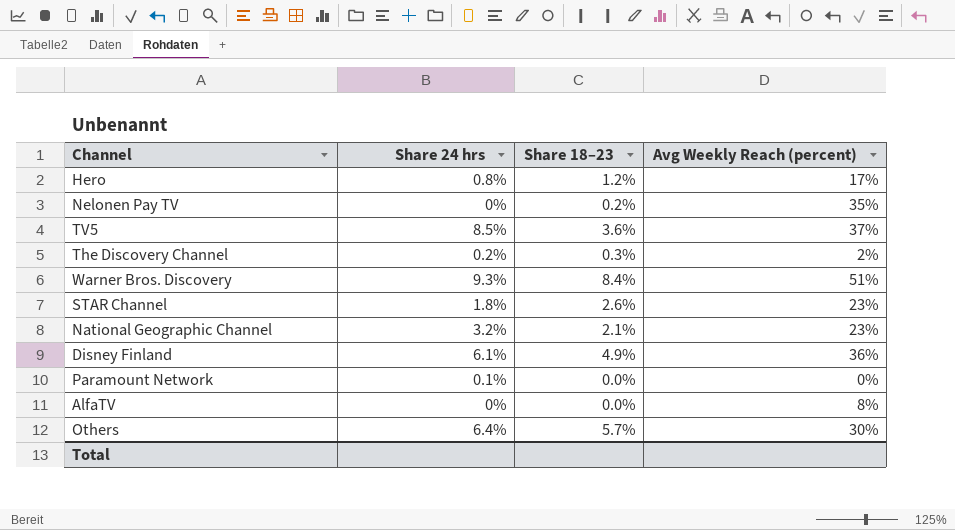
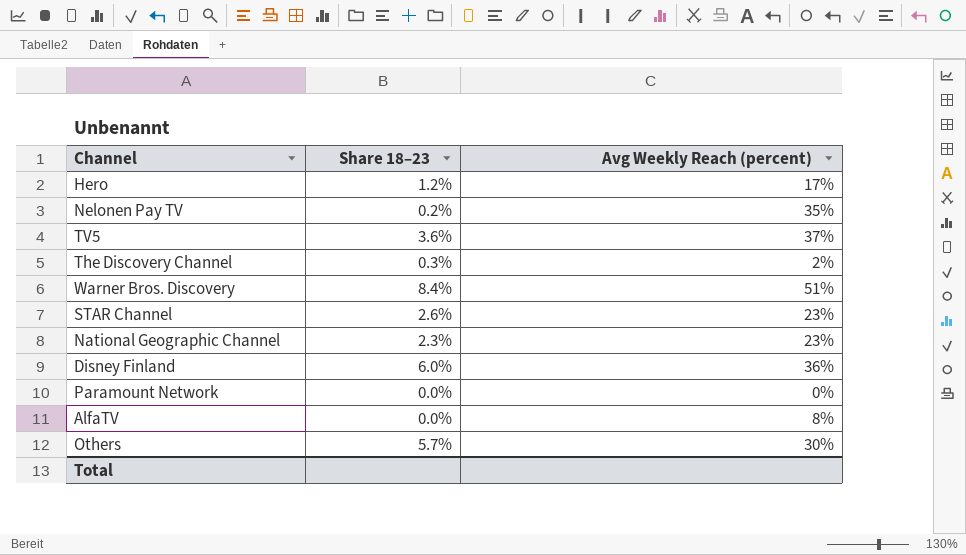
column Share 24 hrs | position: 2 -> none
National Geographic Channel | Share 18–23: 2.1% -> 2.3%
Disney Finland | Share 18–23: 4.9% -> 6.0%

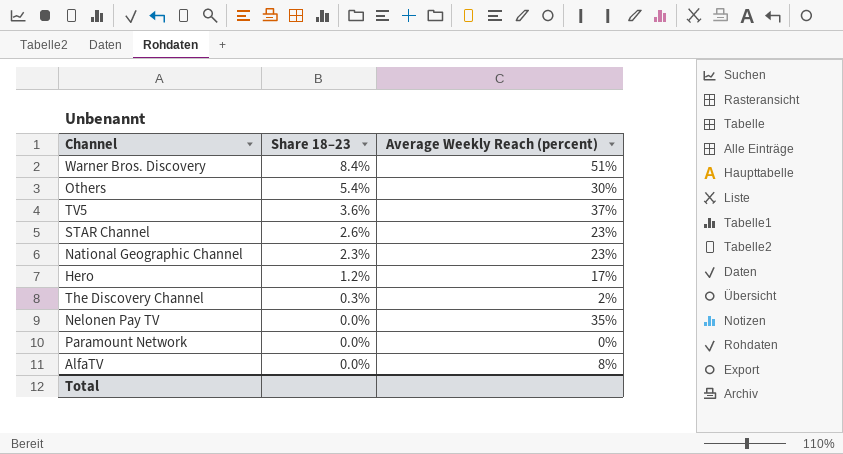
row order: none -> Share 18–23 descending
column name: Avg Weekly Reach (percent) -> Average Weekly Reach (percent)
row Disney Finland: 6.0% | 36% -> none
Others | Share 18–23: 5.7% -> 5.4%
Nelonen Pay TV | Share 18–23: 0.2% -> 0.0%

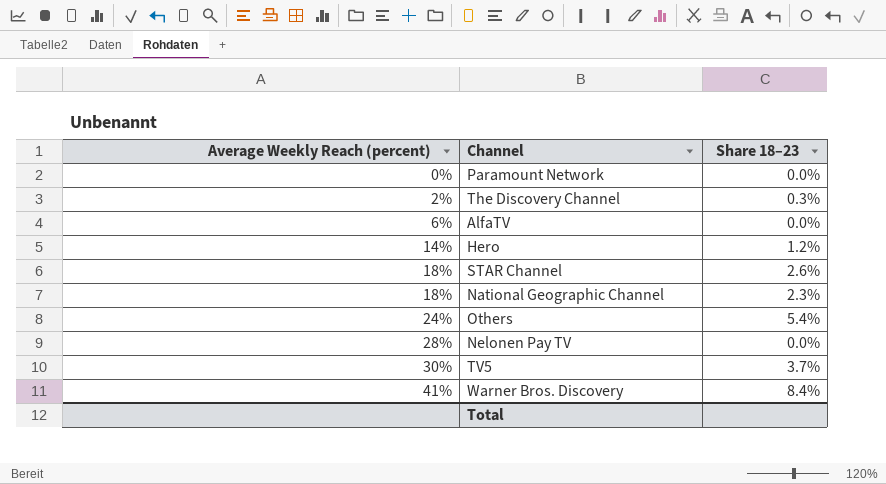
row order: Share 18–23 descending -> Average Weekly Reach (percent) ascending
column Average Weekly Reach (percent) | position: 3 -> 1
AlfaTV | Average Weekly Reach (percent): 8% -> 6%
Hero | Average Weekly Reach (percent): 17% -> 14%
STAR Channel | Average Weekly Reach (percent): 23% -> 18%
National Geographic Channel | Average Weekly Reach (percent): 23% -> 18%
Others | Average Weekly Reach (percent): 30% -> 24%
Nelonen Pay TV | Average Weekly Reach (percent): 35% -> 28%
TV5 | Average Weekly Reach (percent): 37% -> 30%
TV5 | Share 18–23: 3.6% -> 3.7%
Warner Bros. Discovery | Average Weekly Reach (percent): 51% -> 41%

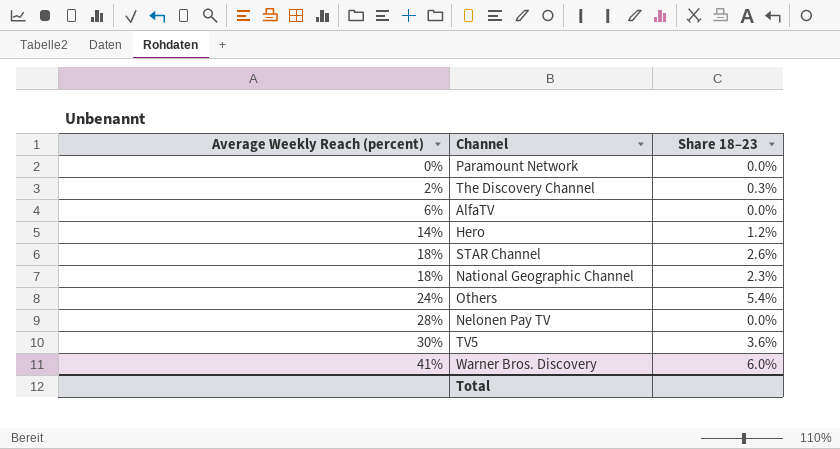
TV5 | Share 18–23: 3.7% -> 3.6%
Warner Bros. Discovery | Share 18–23: 8.4% -> 6.0%

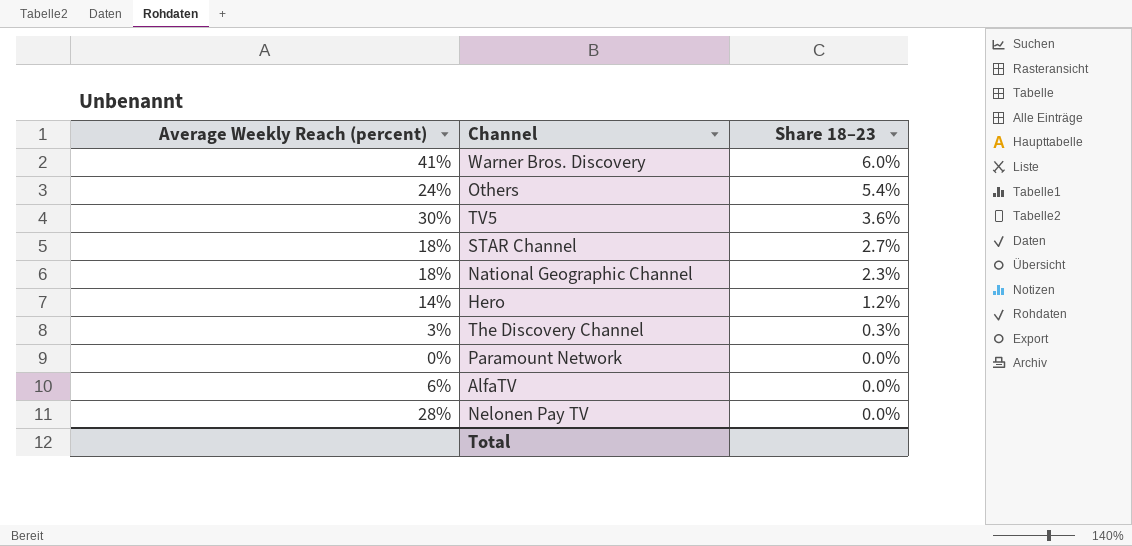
row order: Average Weekly Reach (percent) ascending -> Share 18–23 descending
STAR Channel | Share 18–23: 2.6% -> 2.7%
The Discovery Channel | Average Weekly Reach (percent): 2% -> 3%

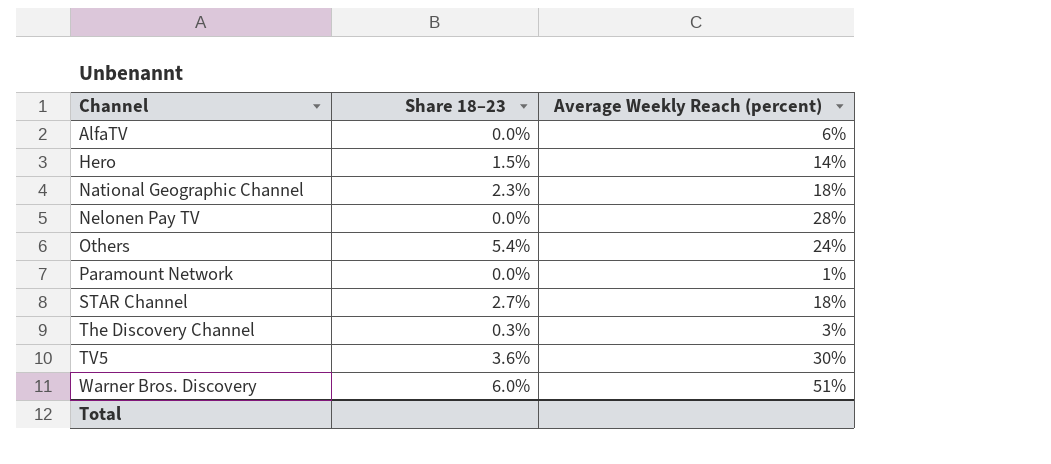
row order: Share 18–23 descending -> Channel ascending
column Average Weekly Reach (percent) | position: 1 -> 3
Hero | Share 18–23: 1.2% -> 1.5%
Paramount Network | Average Weekly Reach (percent): 0% -> 1%
Warner Bros. Discovery | Average Weekly Reach (percent): 41% -> 51%

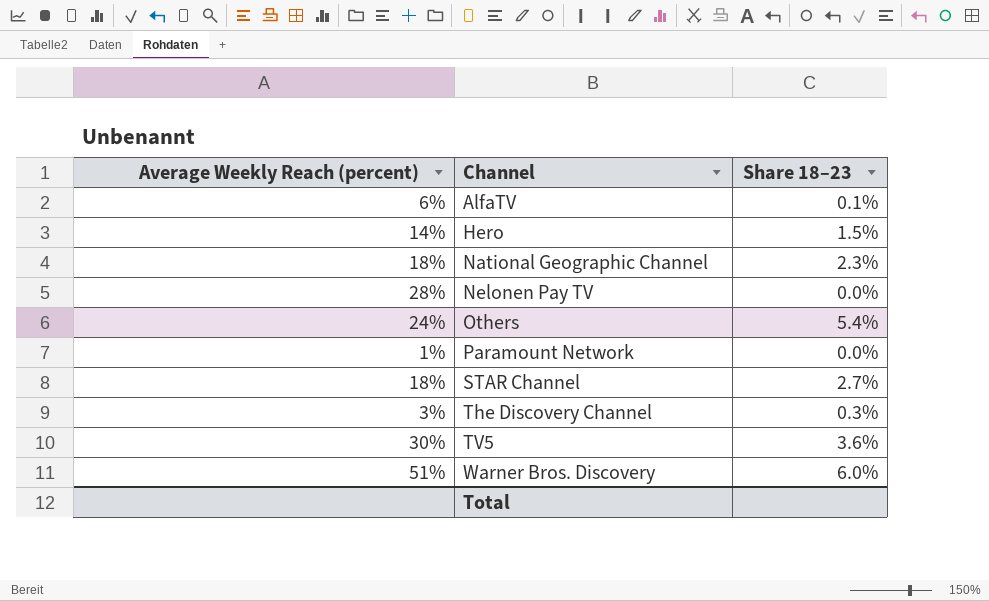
column Average Weekly Reach (percent) | position: 3 -> 1
AlfaTV | Share 18–23: 0.0% -> 0.1%

